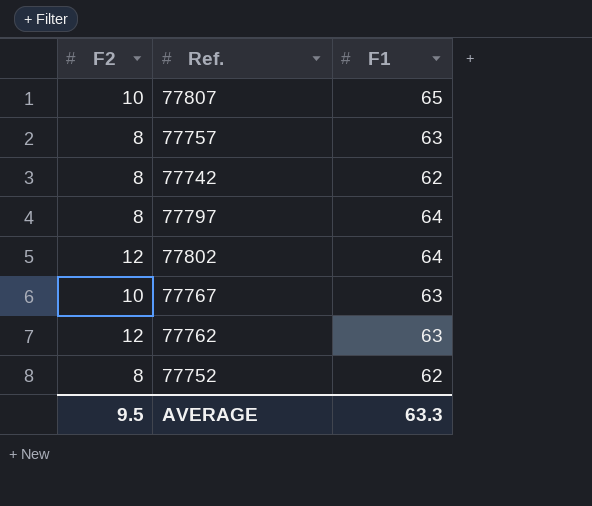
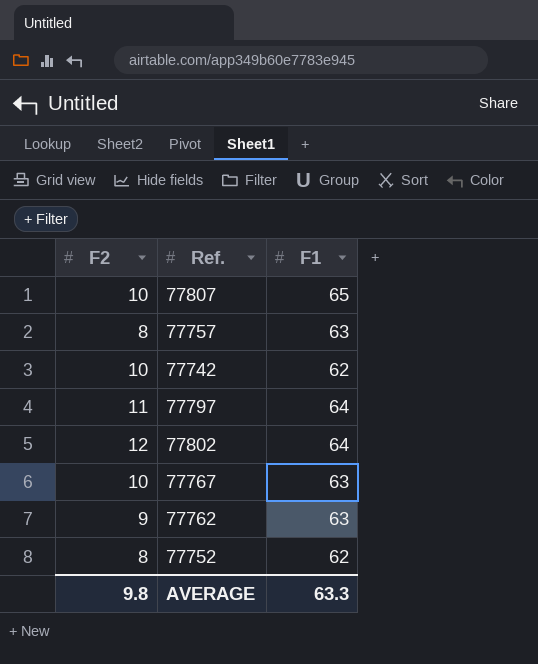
77742 | F2: 8 -> 10
77797 | F2: 8 -> 11
77762 | F2: 12 -> 9
AVERAGE | F2: 9.5 -> 9.8

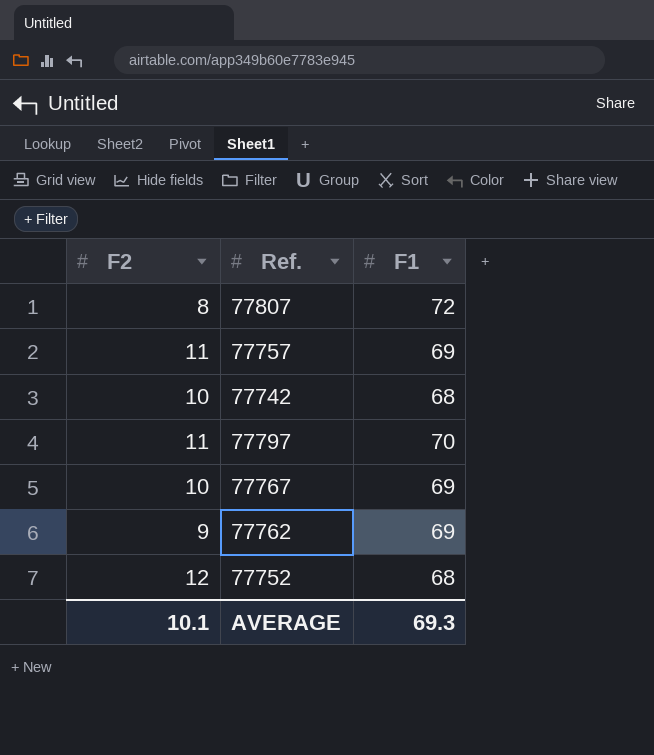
row 77802: 12 | 64 -> none
77807 | F2: 10 -> 8
77807 | F1: 65 -> 72
77757 | F2: 8 -> 11
77757 | F1: 63 -> 69
77742 | F1: 62 -> 68
77797 | F1: 64 -> 70
77767 | F1: 63 -> 69
77762 | F1: 63 -> 69
77752 | F2: 8 -> 12
77752 | F1: 62 -> 68
AVERAGE | F2: 9.8 -> 10.1
AVERAGE | F1: 63.3 -> 69.3

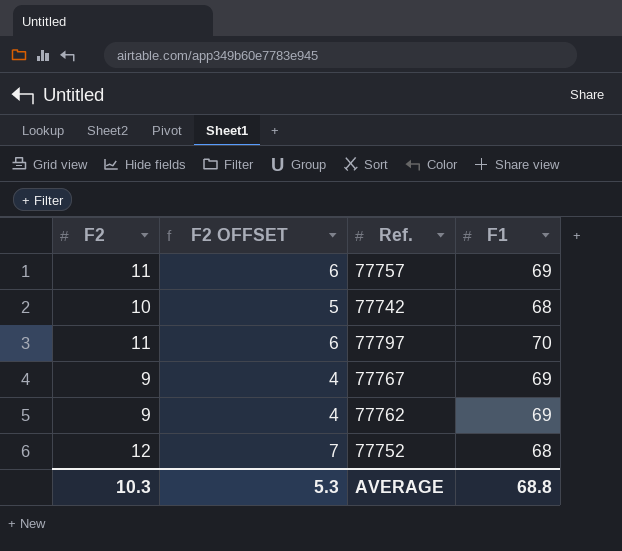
column F2 OFFSET | formula: none -> [F2] - 5
row 77807: 8 | 72 -> none
77767 | F2: 10 -> 9
AVERAGE | F2: 10.1 -> 10.3
AVERAGE | F1: 69.3 -> 68.8

